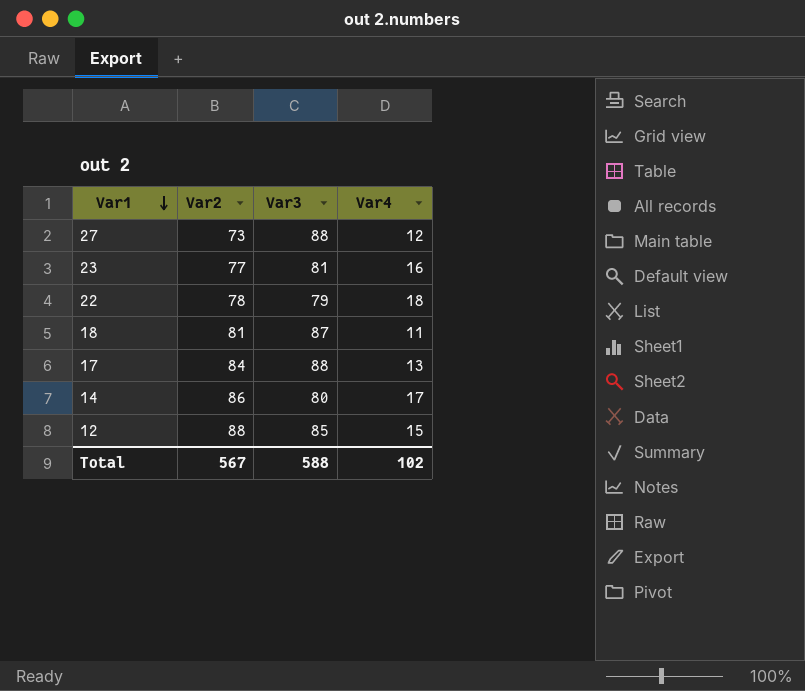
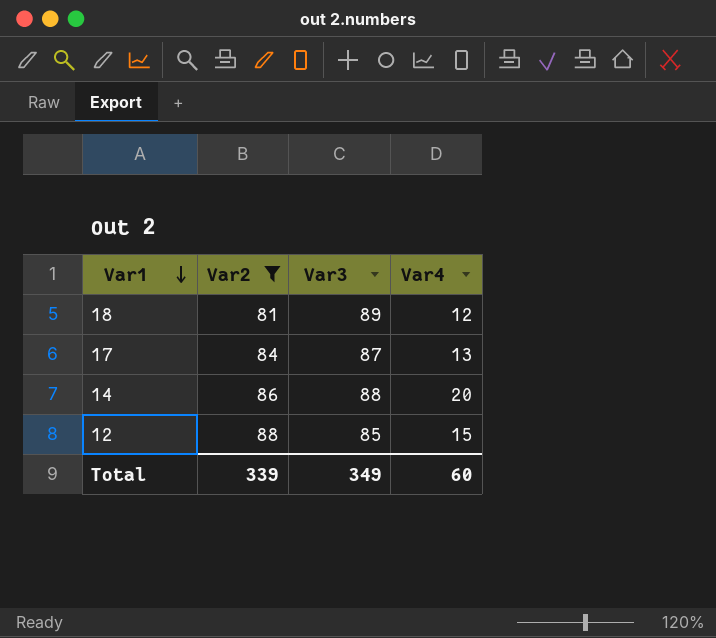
filter: none -> Var2 >= 81
18 | Var3: 87 -> 89
18 | Var4: 11 -> 12
17 | Var3: 88 -> 87
14 | Var3: 80 -> 88
14 | Var4: 17 -> 20
Total | Var2: 567 -> 339
Total | Var3: 588 -> 349
Total | Var4: 102 -> 60

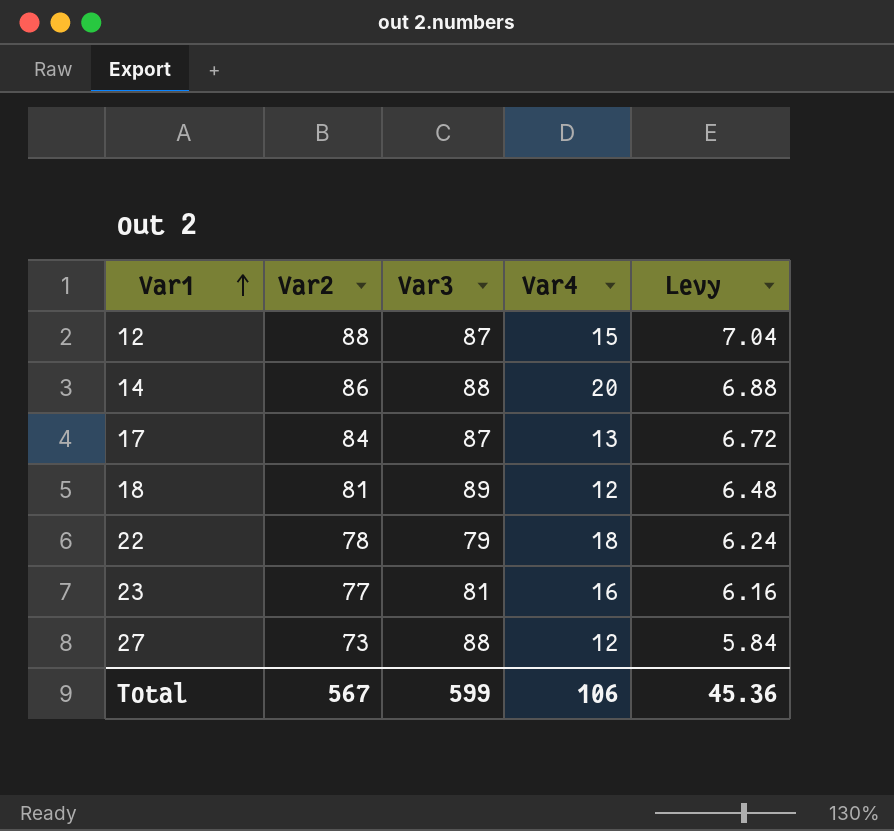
filter: Var2 >= 81 -> none
row order: Var1 descending -> Var1 ascending
column Levy | formula: none -> [Var2] * 0.08
12 | Var3: 85 -> 87
Total | Var2: 339 -> 567
Total | Var3: 349 -> 599
Total | Var4: 60 -> 106

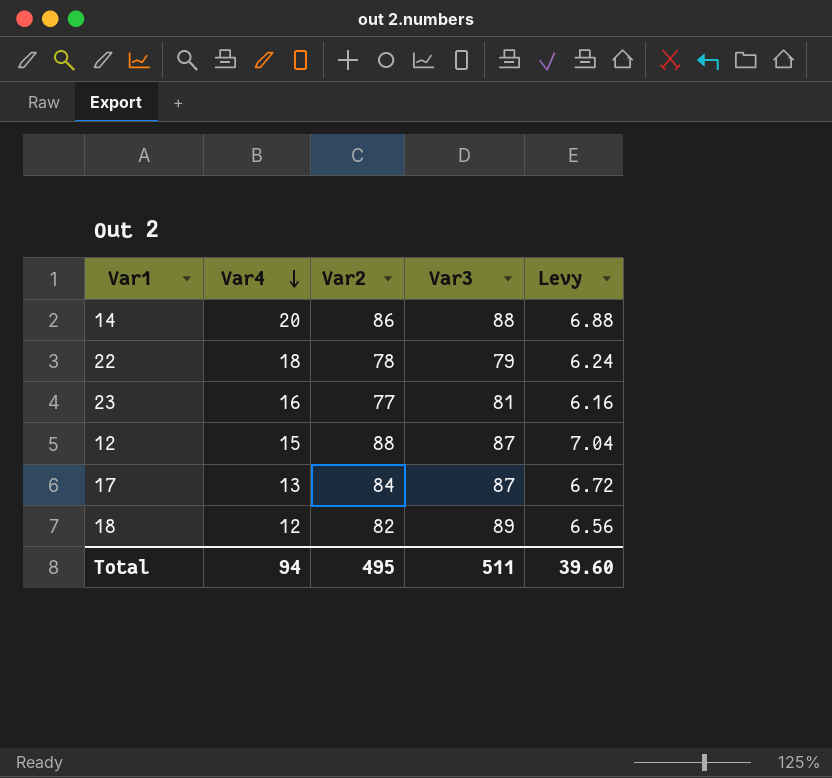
row order: Var1 ascending -> Var4 descending
column Var4 | position: 4 -> 2
row 27: 73 | 88 | 12 | 5.84 -> none
18 | Var2: 81 -> 82
18 | Levy: 6.48 -> 6.56
Total | Var4: 106 -> 94
Total | Var2: 567 -> 495
Total | Var3: 599 -> 511
Total | Levy: 45.36 -> 39.60

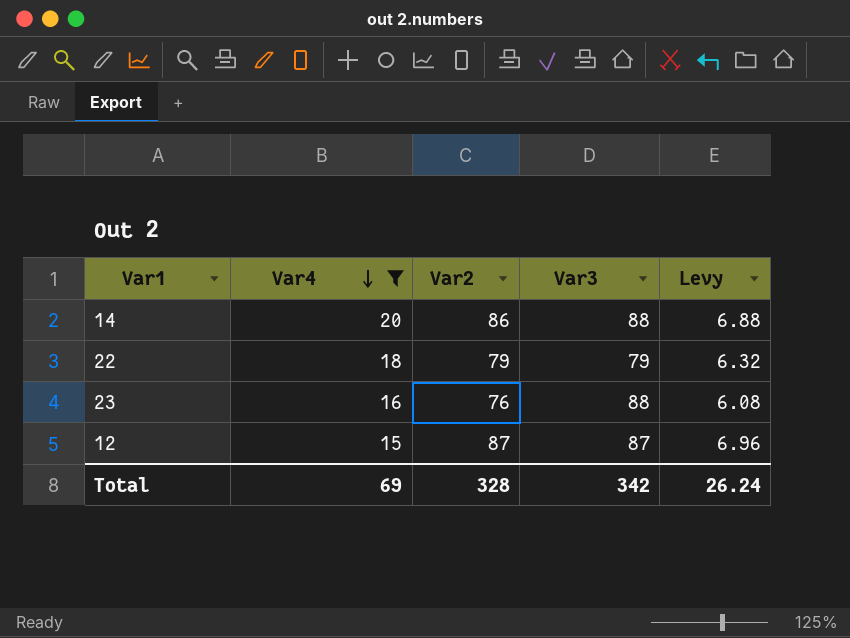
filter: none -> Var4 >= 15
22 | Var2: 78 -> 79
22 | Levy: 6.24 -> 6.32
23 | Var2: 77 -> 76
23 | Var3: 81 -> 88
23 | Levy: 6.16 -> 6.08
12 | Var2: 88 -> 87
12 | Levy: 7.04 -> 6.96
Total | Var4: 94 -> 69
Total | Var2: 495 -> 328
Total | Var3: 511 -> 342
Total | Levy: 39.60 -> 26.24

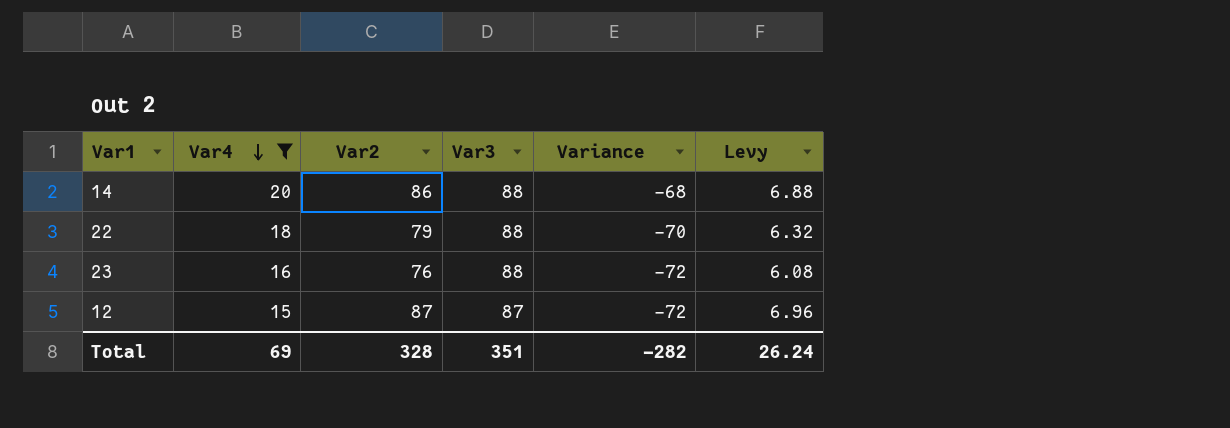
column Variance | formula: none -> [Var4] - [Var3]
22 | Var3: 79 -> 88
Total | Var3: 342 -> 351

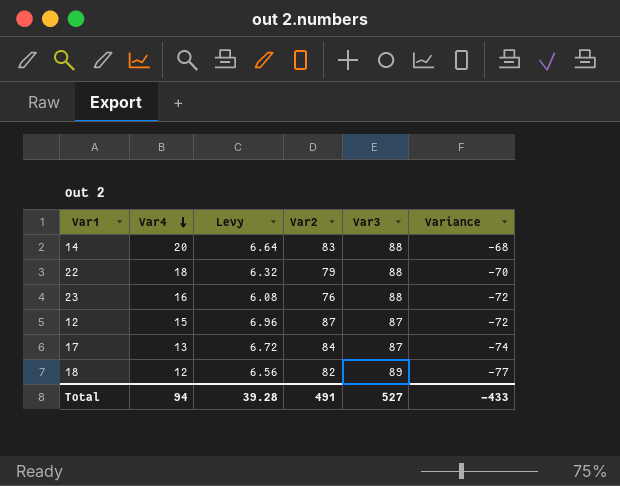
filter: Var4 >= 15 -> none
column Levy | position: 6 -> 3
14 | Levy: 6.88 -> 6.64
14 | Var2: 86 -> 83
Total | Var4: 69 -> 94
Total | Levy: 26.24 -> 39.28
Total | Var2: 328 -> 491
Total | Var3: 351 -> 527
Total | Variance: -282 -> -433

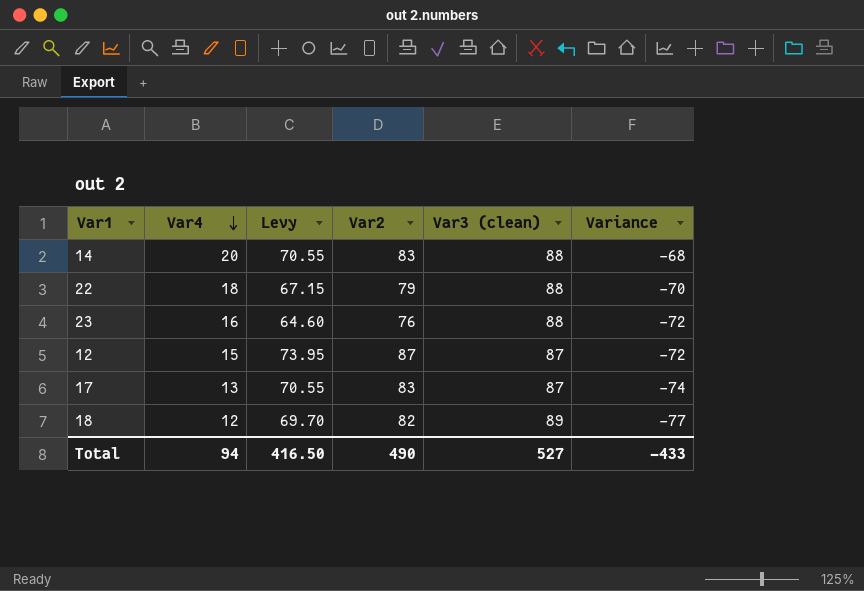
column Levy | formula: [Var2] * 0.08 -> [Var2] * 0.85
column name: Var3 -> Var3 (clean)
17 | Var2: 84 -> 83
Total | Levy: 39.28 -> 416.50
Total | Var2: 491 -> 490

